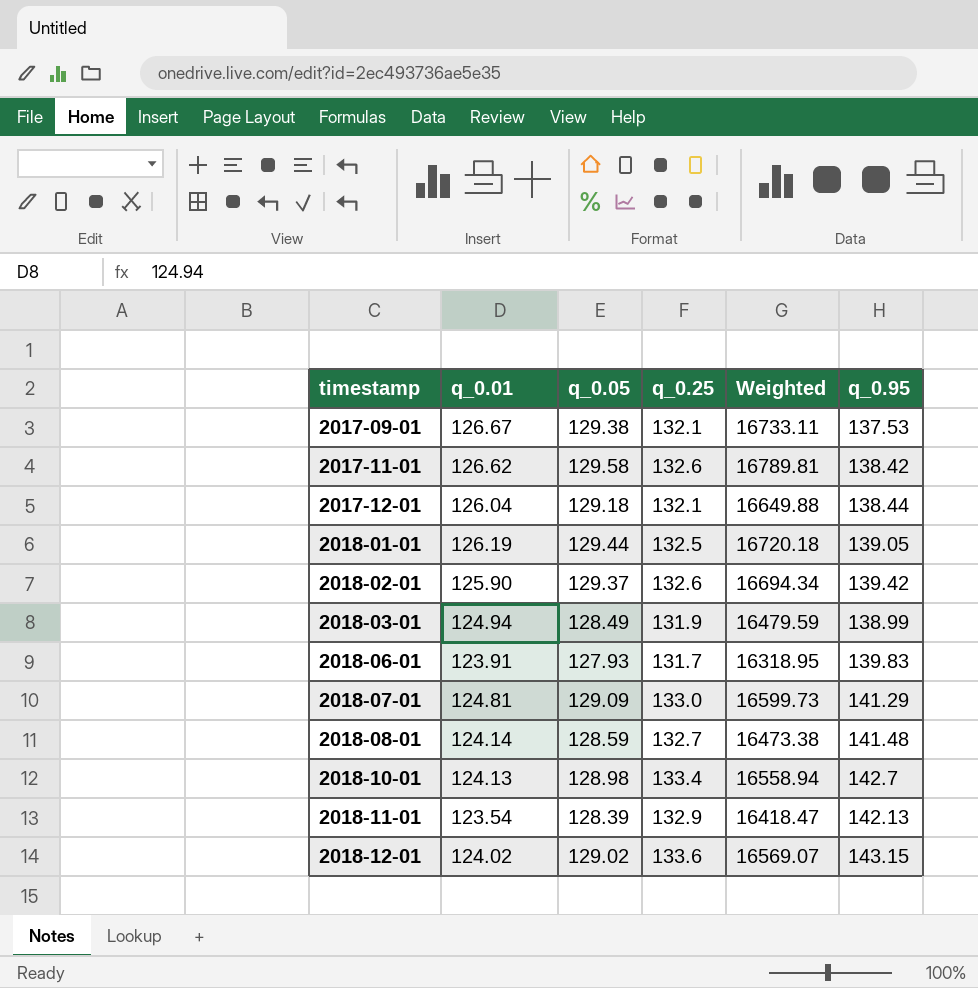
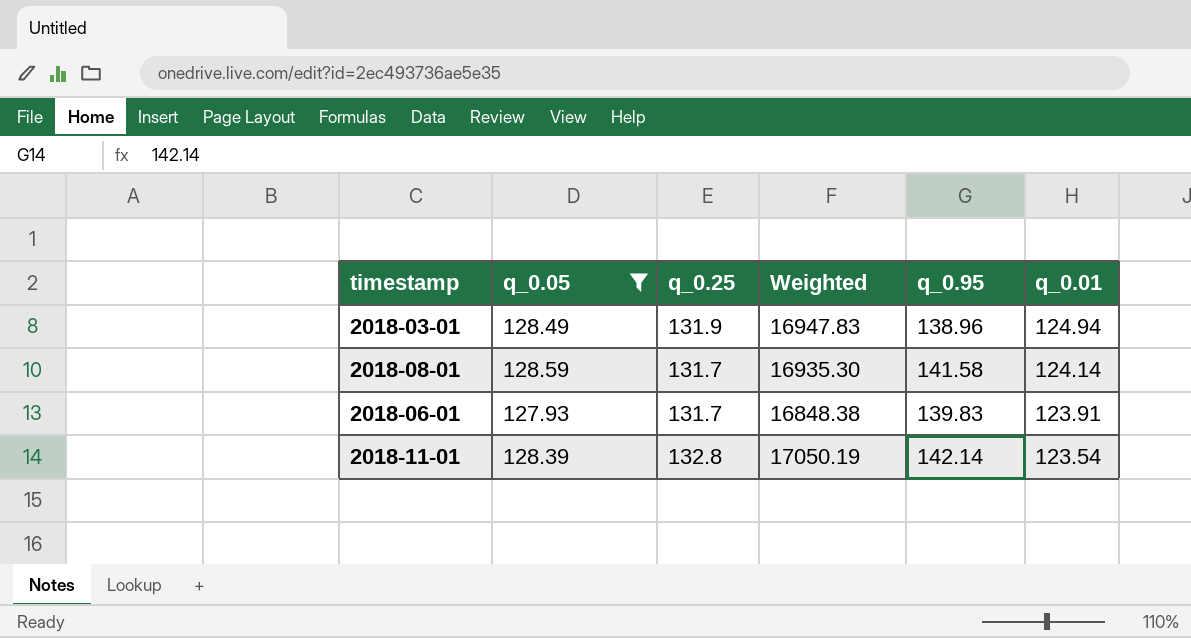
filter: none -> q_0.05 <= 128.59
row order: timestamp ascending -> q_0.01 descending
column Weighted | formula: [q_0.01] * [q_0.25] -> [q_0.05] * [q_0.25]
column q_0.01 | position: 2 -> 6
2018-03-01 | q_0.95: 138.99 -> 138.96
2018-08-01 | q_0.25: 132.7 -> 131.7
2018-08-01 | q_0.95: 141.48 -> 141.58
2018-11-01 | q_0.25: 132.9 -> 132.8
2018-11-01 | q_0.95: 142.13 -> 142.14

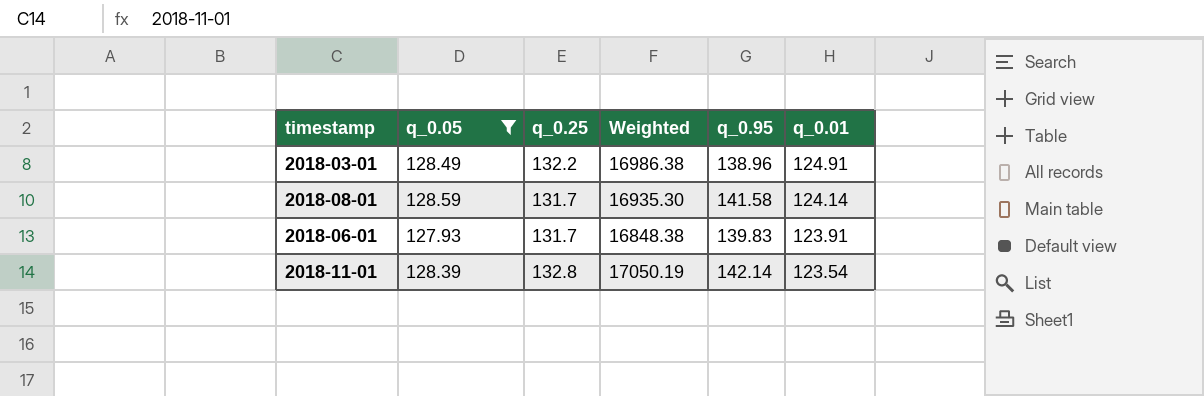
2018-03-01 | q_0.25: 131.9 -> 132.2
2018-03-01 | Weighted: 16947.83 -> 16986.38
2018-03-01 | q_0.01: 124.94 -> 124.91

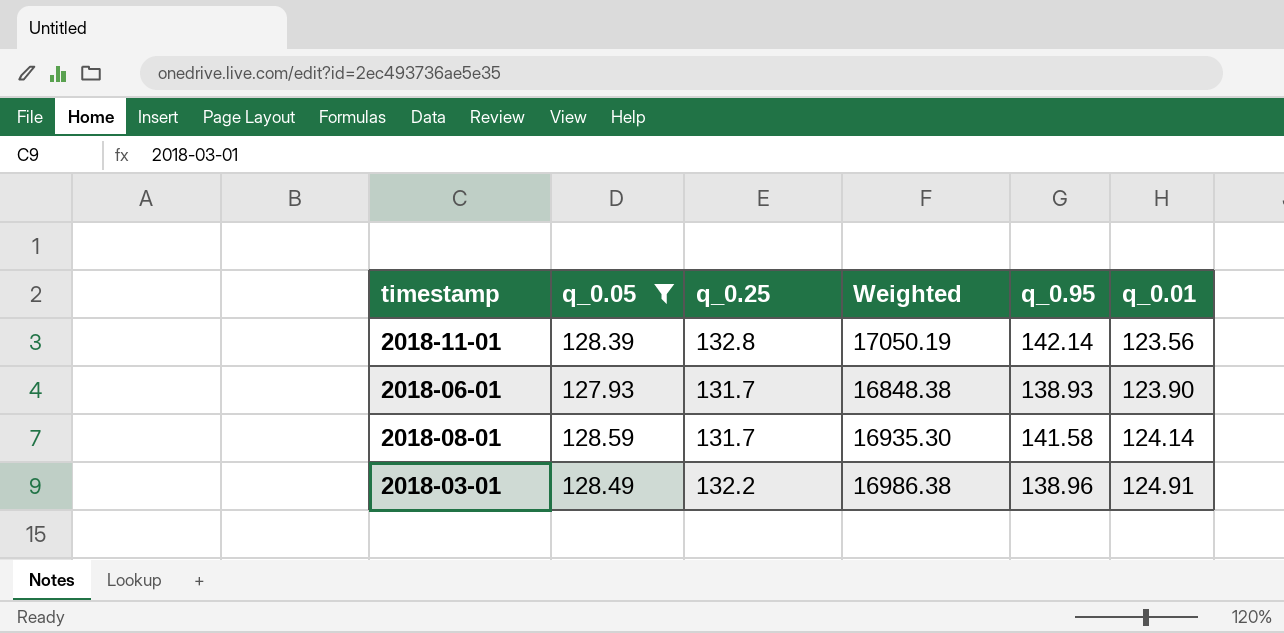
row order: q_0.01 descending -> q_0.01 ascending
2018-11-01 | q_0.01: 123.54 -> 123.56
2018-06-01 | q_0.95: 139.83 -> 138.93
2018-06-01 | q_0.01: 123.91 -> 123.90

